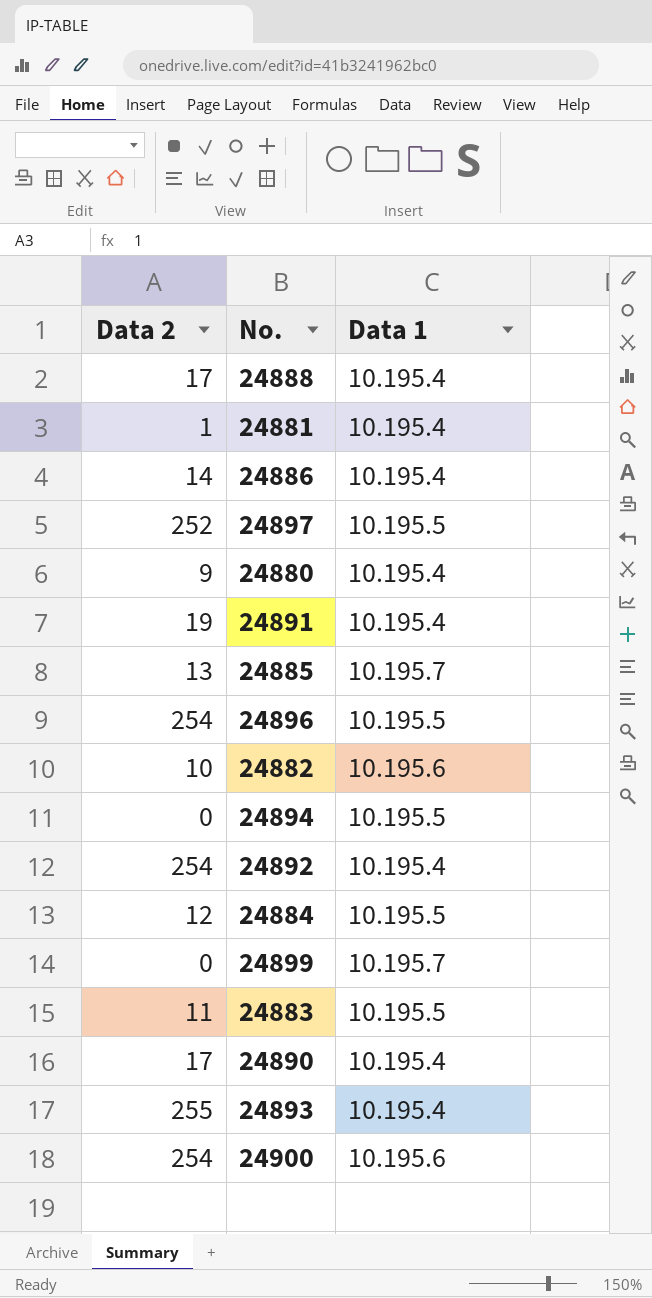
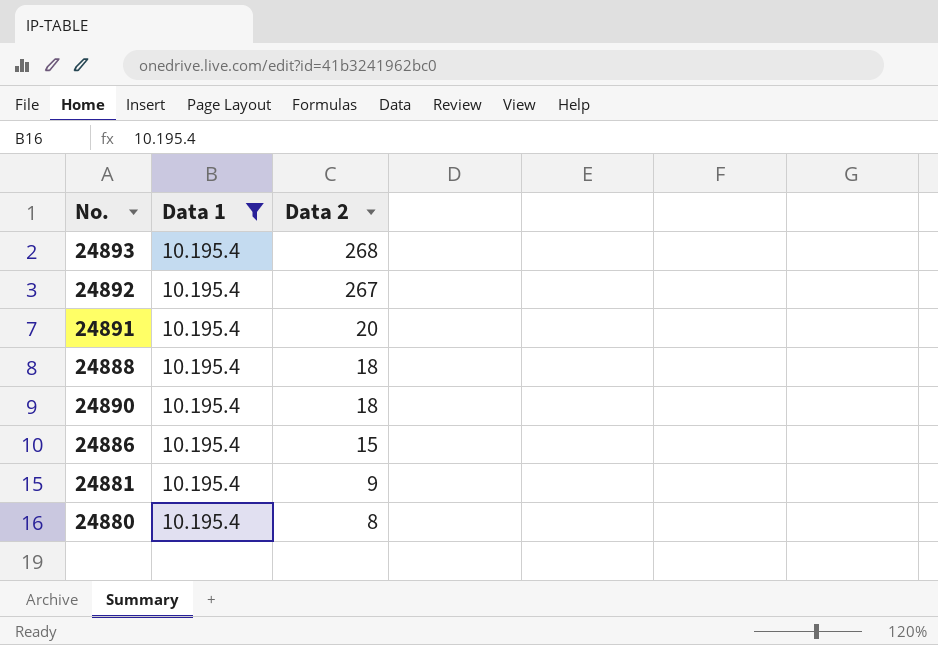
filter: none -> Data 1 = 10.195.4
row order: none -> Data 2 descending
column Data 2 | position: 1 -> 3
24893 | Data 2: 255 -> 268
24892 | Data 2: 254 -> 267
24891 | Data 2: 19 -> 20
24888 | Data 2: 17 -> 18
24890 | Data 2: 17 -> 18
24886 | Data 2: 14 -> 15
24881 | Data 2: 1 -> 9
24880 | Data 2: 9 -> 8

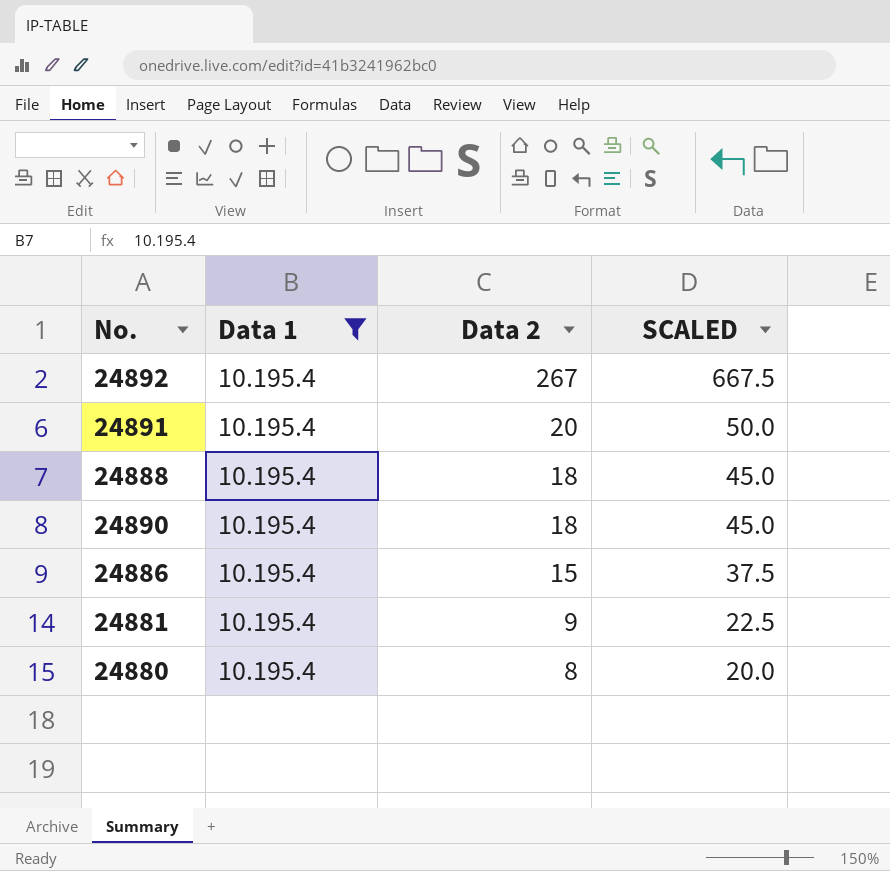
column SCALED | formula: none -> [Data 2] * 2.5
row 24893: 10.195.4 | 268 -> none

